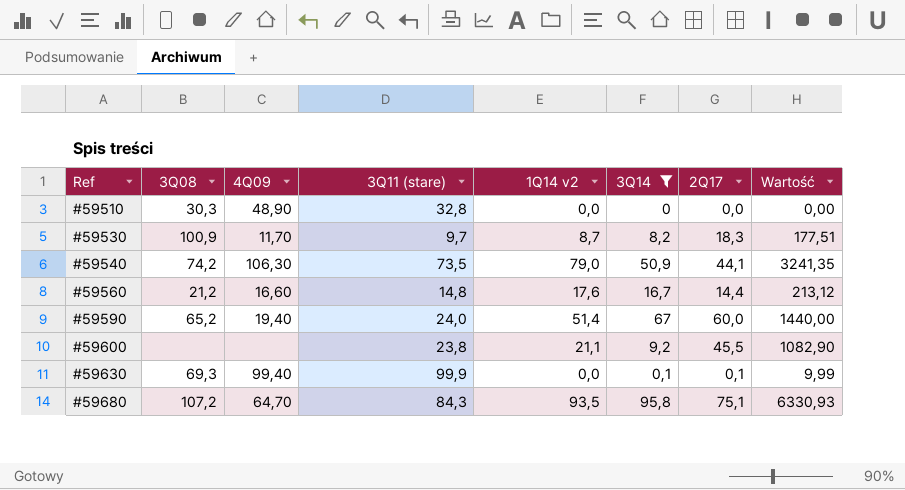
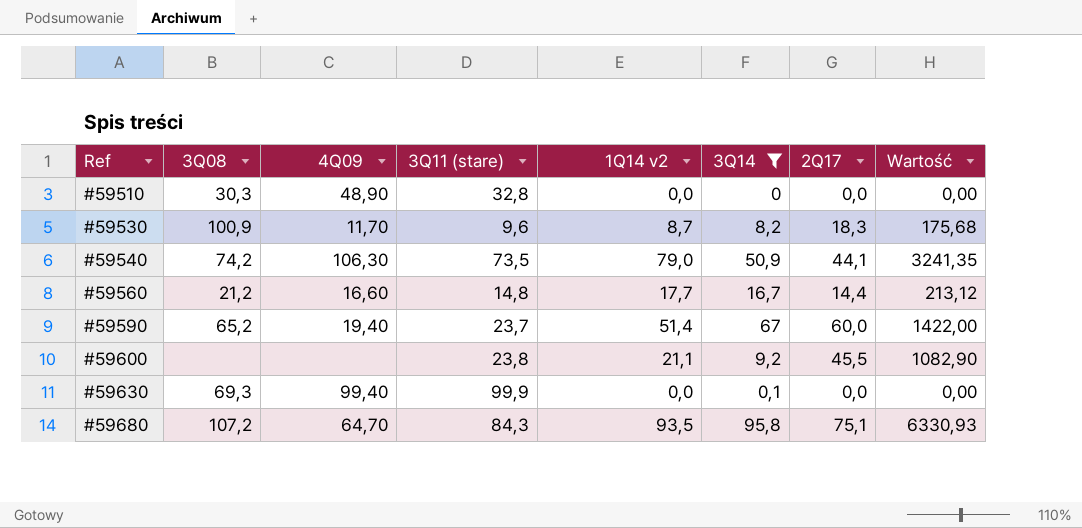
#59530 | 3Q11 (stare): 9,7 -> 9,6
#59530 | Wartość: 177,51 -> 175,68
#59560 | 1Q14 v2: 17,6 -> 17,7
#59590 | 3Q11 (stare): 24,0 -> 23,7
#59590 | Wartość: 1440,00 -> 1422,00
#59630 | 2Q17: 0,1 -> 0,0
#59630 | Wartość: 9,99 -> 0,00

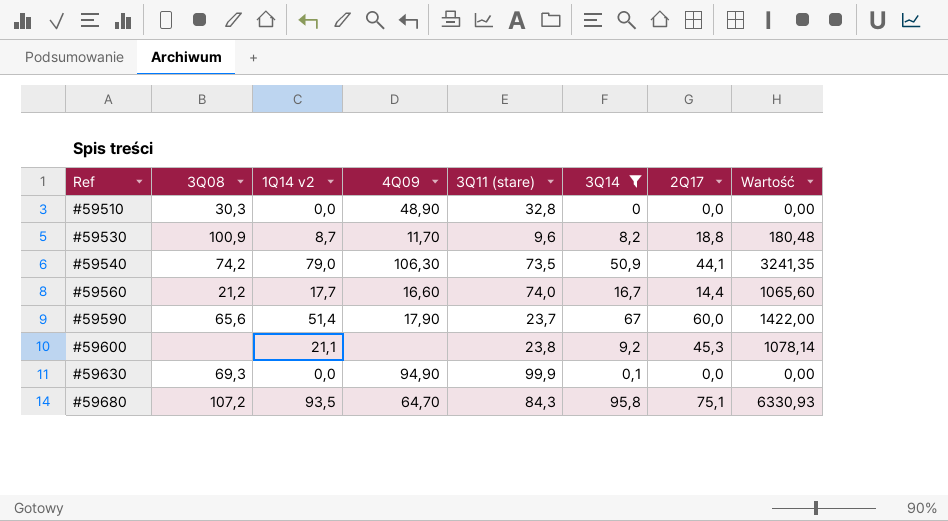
column 1Q14 v2 | position: 5 -> 3
#59530 | 2Q17: 18,3 -> 18,8
#59530 | Wartość: 175,68 -> 180,48
#59560 | 3Q11 (stare): 14,8 -> 74,0
#59560 | Wartość: 213,12 -> 1065,60
#59590 | 3Q08: 65,2 -> 65,6
#59590 | 4Q09: 19,40 -> 17,90
#59600 | 2Q17: 45,5 -> 45,3
#59600 | Wartość: 1082,90 -> 1078,14
#59630 | 4Q09: 99,40 -> 94,90

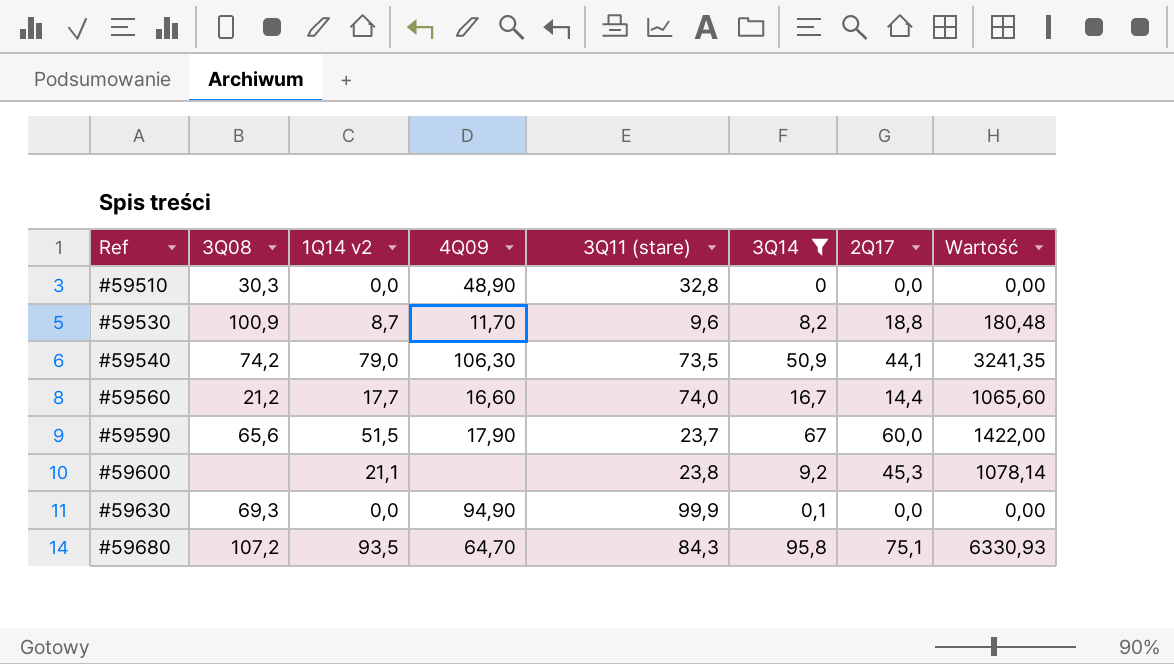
#59590 | 1Q14 v2: 51,4 -> 51,5

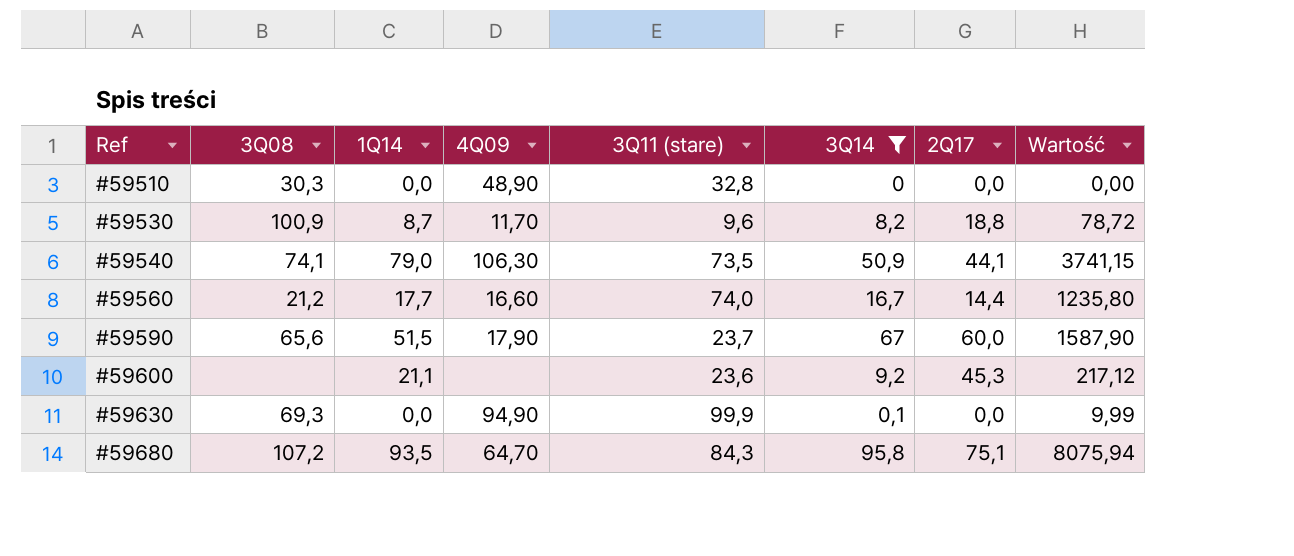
column name: 1Q14 v2 -> 1Q14
column Wartość | formula: [3Q11 (stare)] * [2Q17] -> [3Q11 (stare)] * [3Q14]
#59540 | 3Q08: 74,2 -> 74,1
#59600 | 3Q11 (stare): 23,8 -> 23,6

